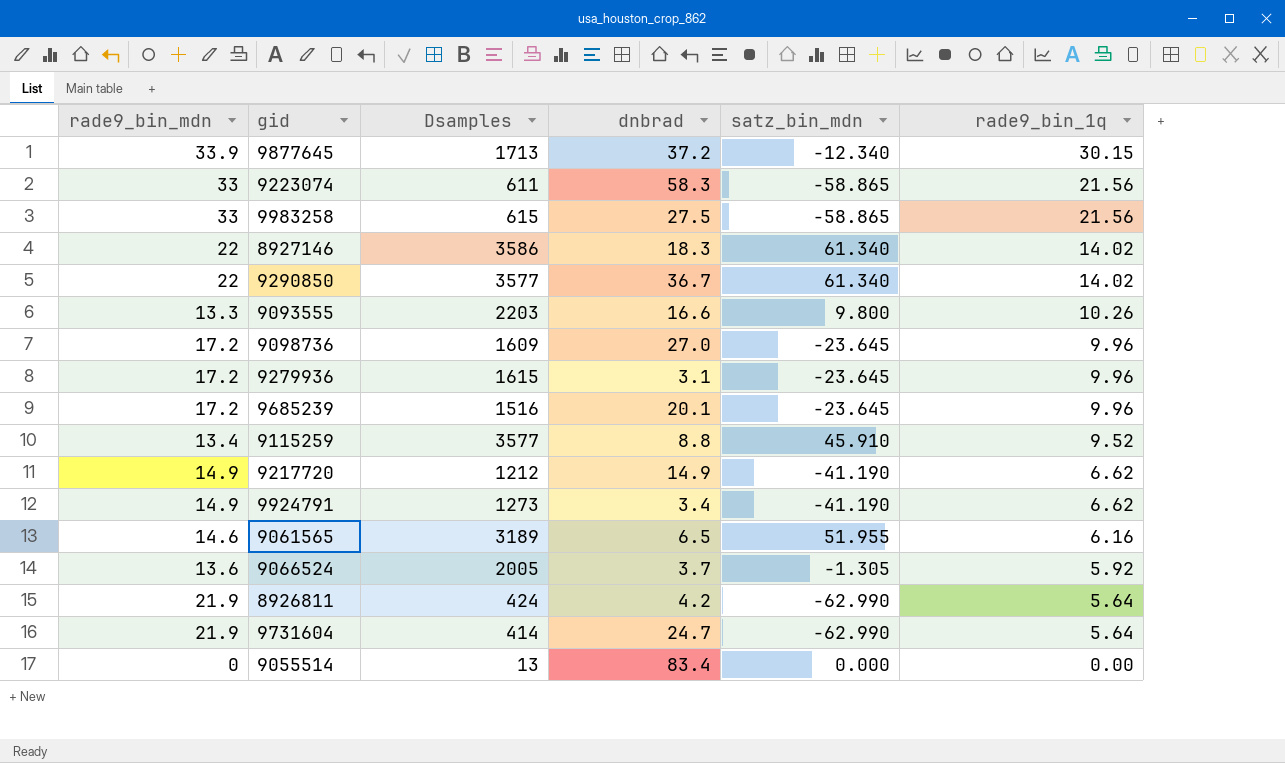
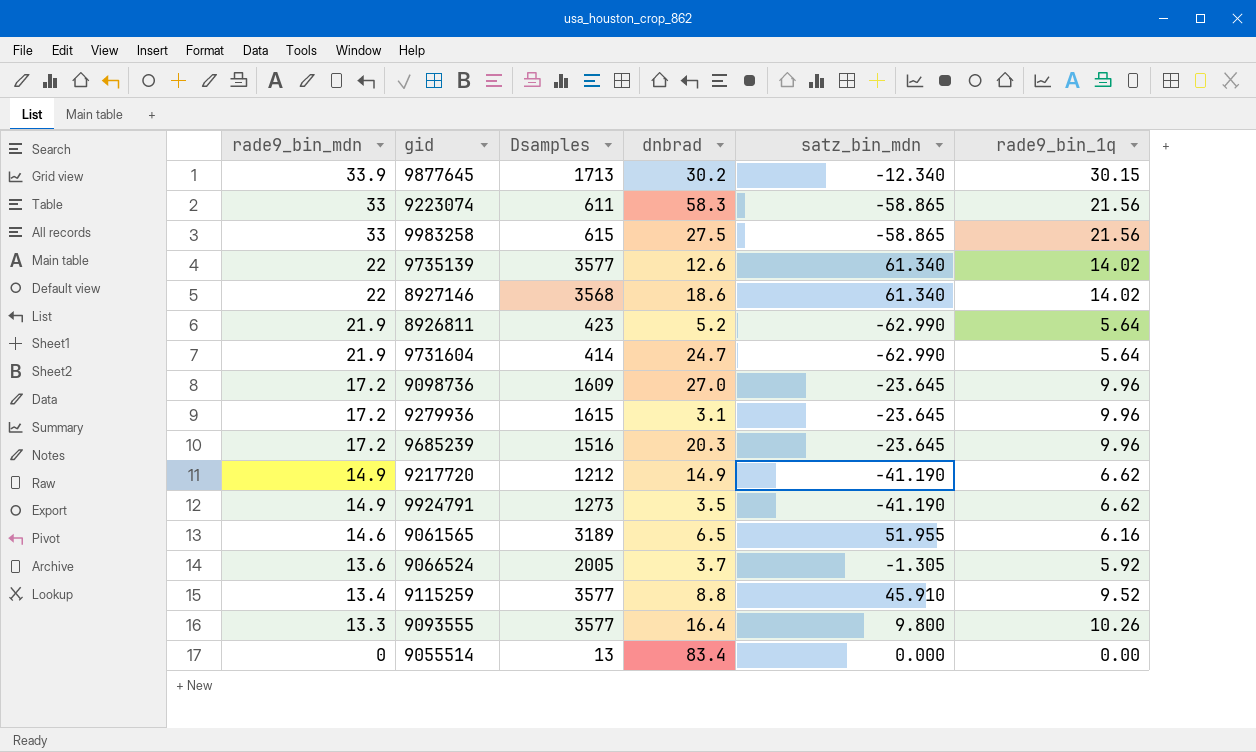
row order: rade9_bin_1q descending -> rade9_bin_mdn descending
row 9290850: 22 | 3577 | 36.7 | 61.340 | 14.02 -> none
9877645 | dnbrad: 37.2 -> 30.2
row 9735139: none -> 22 | 3577 | 12.6 | 61.340 | 14.02
8927146 | Dsamples: 3586 -> 3568
8927146 | dnbrad: 18.3 -> 18.6
8926811 | Dsamples: 424 -> 423
8926811 | dnbrad: 4.2 -> 5.2
9685239 | dnbrad: 20.1 -> 20.3
9924791 | dnbrad: 3.4 -> 3.5
9093555 | Dsamples: 2203 -> 3577
9093555 | dnbrad: 16.6 -> 16.4

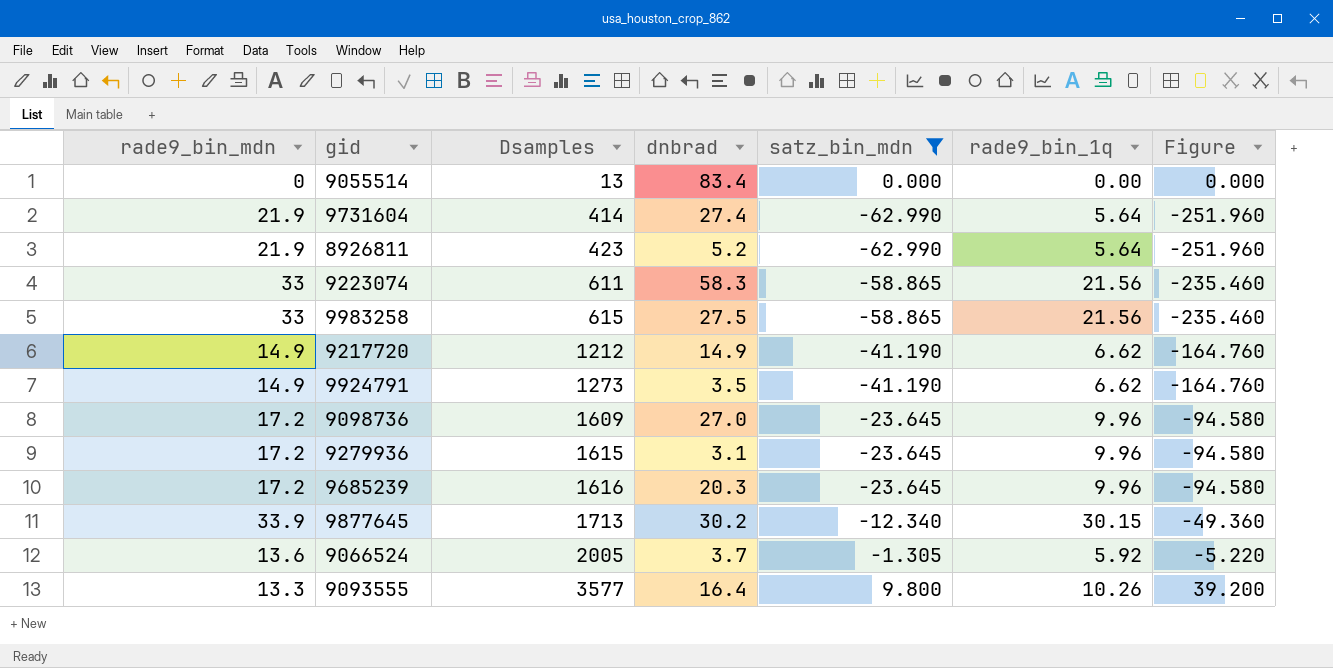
filter: none -> satz_bin_mdn <= 9.800
row order: rade9_bin_mdn descending -> Dsamples ascending
column Figure | formula: none -> [satz_bin_mdn] * 4
9731604 | dnbrad: 24.7 -> 27.4
9685239 | Dsamples: 1516 -> 1616

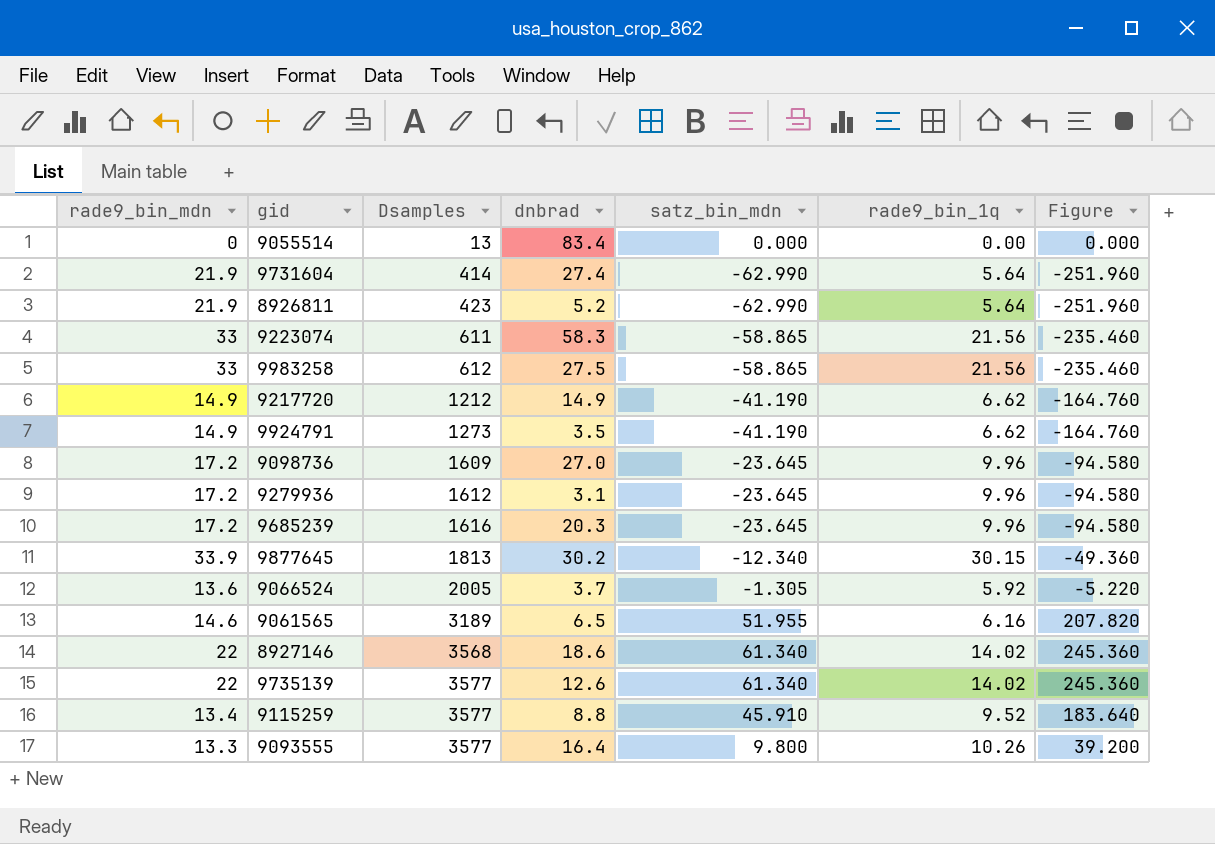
filter: satz_bin_mdn <= 9.800 -> none
9983258 | Dsamples: 615 -> 612
9279936 | Dsamples: 1615 -> 1612
9877645 | Dsamples: 1713 -> 1813

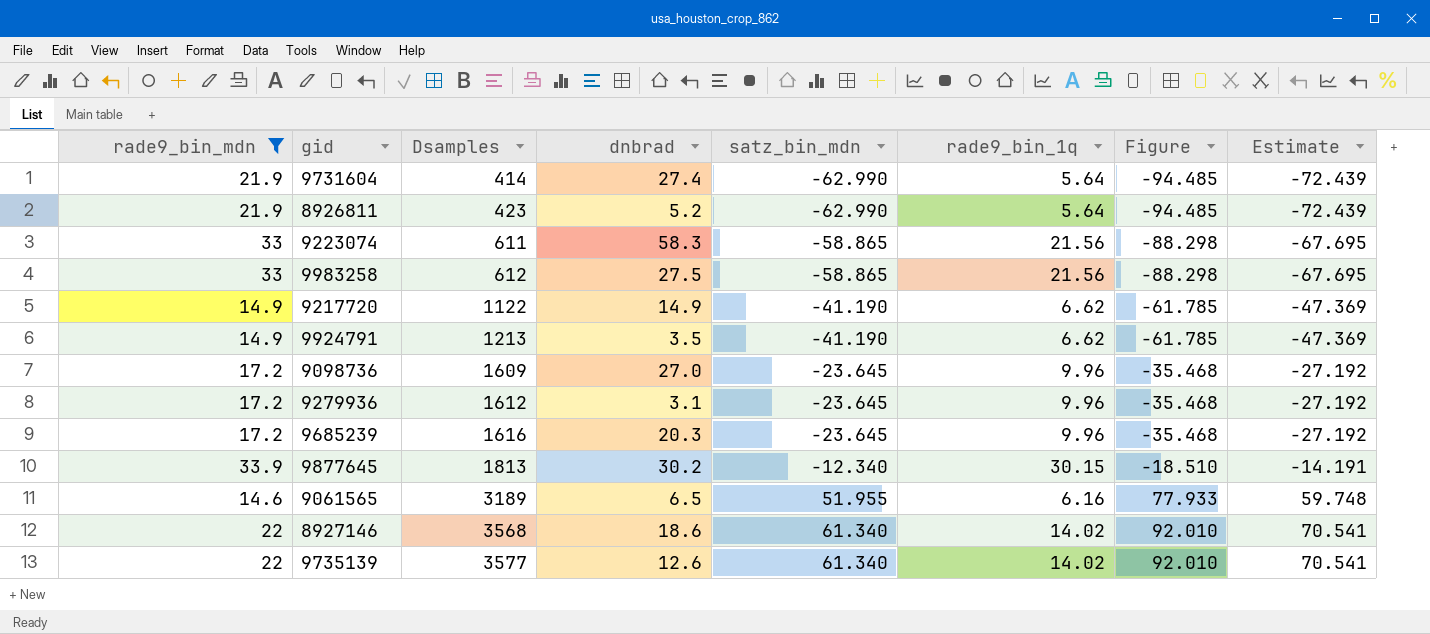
filter: none -> rade9_bin_mdn >= 14.6
column Figure | formula: [satz_bin_mdn] * 4 -> [satz_bin_mdn] * 1.5
column Estimate | formula: none -> [satz_bin_mdn] * 1.15
9217720 | Dsamples: 1212 -> 1122
9924791 | Dsamples: 1273 -> 1213

